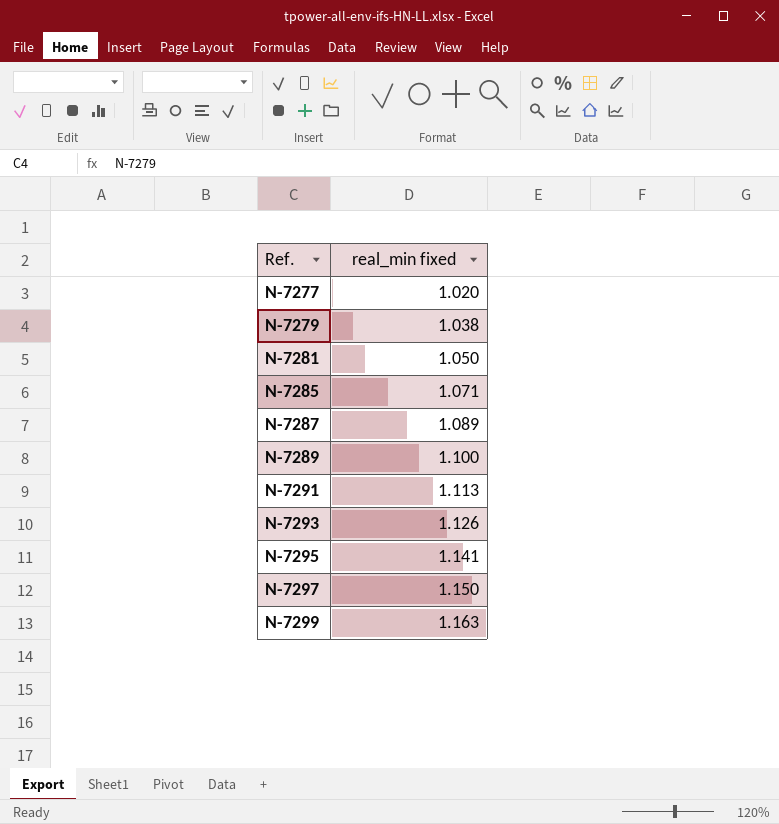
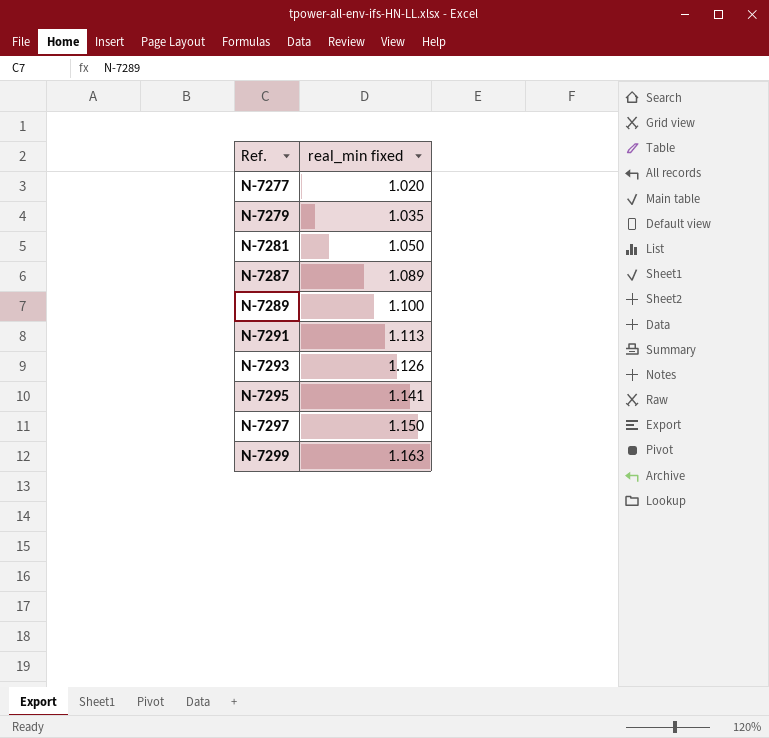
row N-7285: 1.071 -> none
N-7279 | real_min fixed: 1.038 -> 1.035

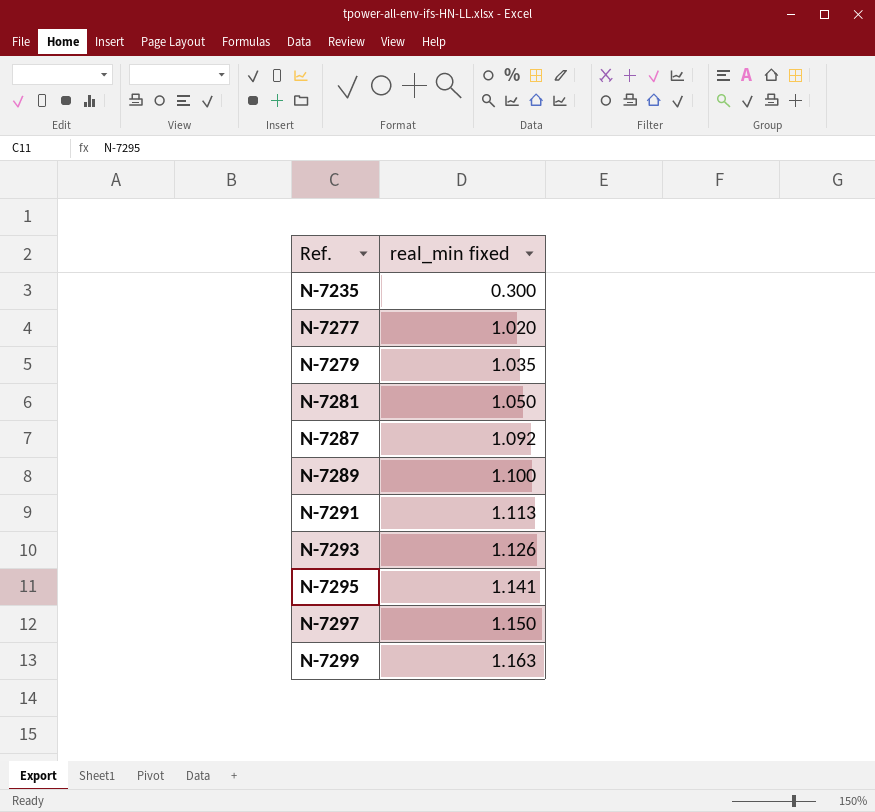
row N-7235: none -> 0.300
N-7287 | real_min fixed: 1.089 -> 1.092

